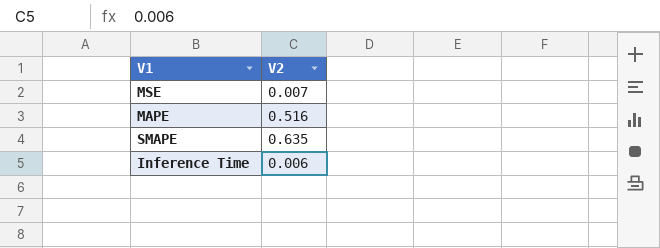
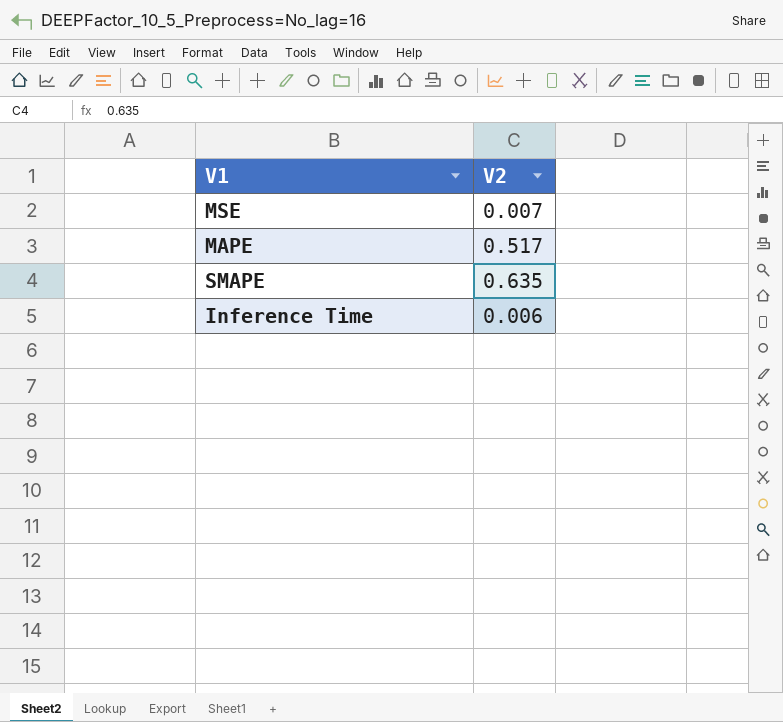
MAPE | V2: 0.516 -> 0.517

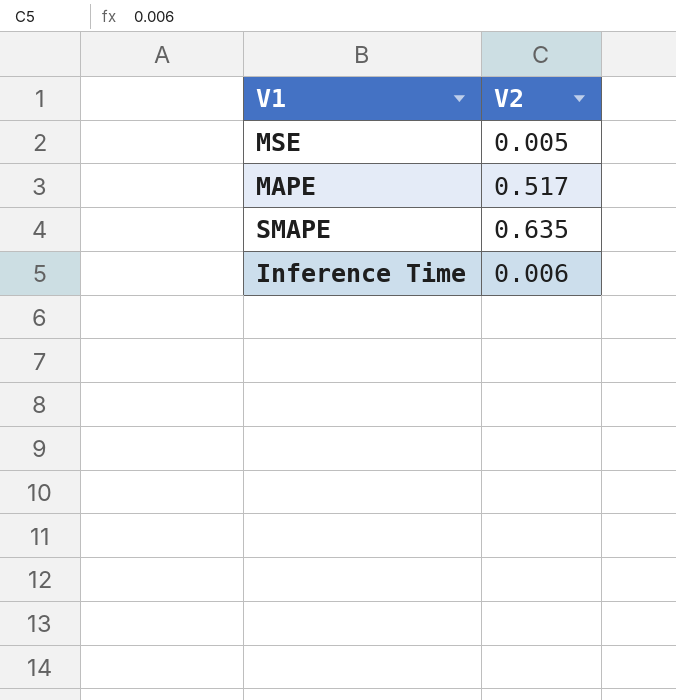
MSE | V2: 0.007 -> 0.005

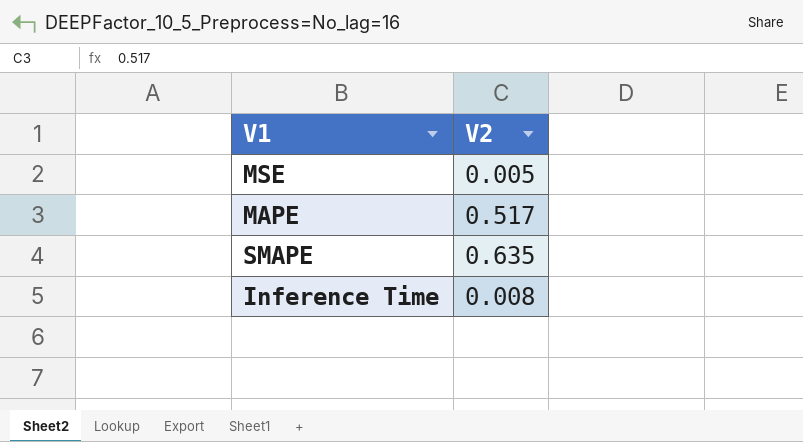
Inference Time | V2: 0.006 -> 0.008

